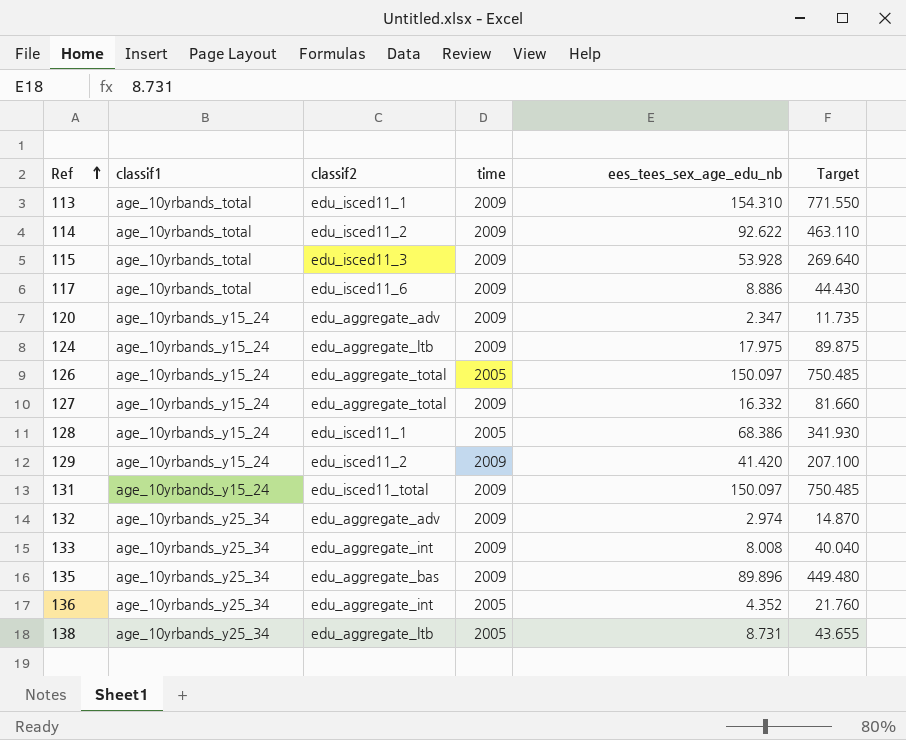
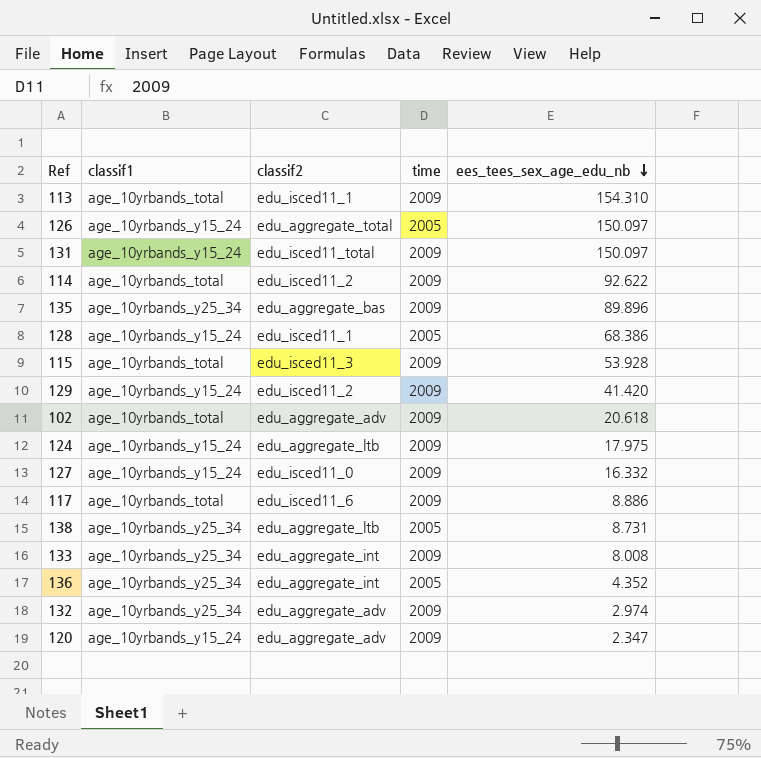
row order: Ref ascending -> ees_tees_sex_age_edu_nb descending
column Target | formula: [ees_tees_sex_age_edu_nb] * 5 -> none
row 102: none -> age_10yrbands_total | edu_aggregate_adv | 2009 | 20.618
127 | classif2: edu_aggregate_total -> edu_isced11_0

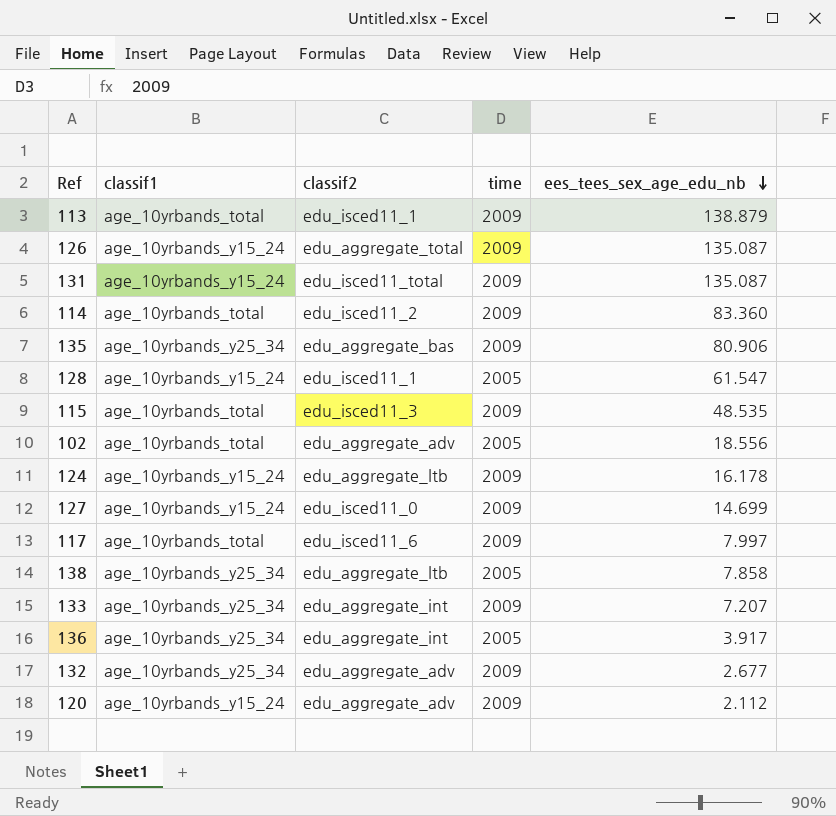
row 129: age_10yrbands_y15_24 | edu_isced11_2 | 2009 | 41.420 -> none
113 | ees_tees_sex_age_edu_nb: 154.310 -> 138.879
126 | time: 2005 -> 2009
126 | ees_tees_sex_age_edu_nb: 150.097 -> 135.087
131 | ees_tees_sex_age_edu_nb: 150.097 -> 135.087
114 | ees_tees_sex_age_edu_nb: 92.622 -> 83.360
135 | ees_tees_sex_age_edu_nb: 89.896 -> 80.906
128 | ees_tees_sex_age_edu_nb: 68.386 -> 61.547
115 | ees_tees_sex_age_edu_nb: 53.928 -> 48.535
102 | time: 2009 -> 2005
102 | ees_tees_sex_age_edu_nb: 20.618 -> 18.556
124 | ees_tees_sex_age_edu_nb: 17.975 -> 16.178
127 | ees_tees_sex_age_edu_nb: 16.332 -> 14.699
117 | ees_tees_sex_age_edu_nb: 8.886 -> 7.997
138 | ees_tees_sex_age_edu_nb: 8.731 -> 7.858
133 | ees_tees_sex_age_edu_nb: 8.008 -> 7.207
136 | ees_tees_sex_age_edu_nb: 4.352 -> 3.917
132 | ees_tees_sex_age_edu_nb: 2.974 -> 2.677
120 | ees_tees_sex_age_edu_nb: 2.347 -> 2.112

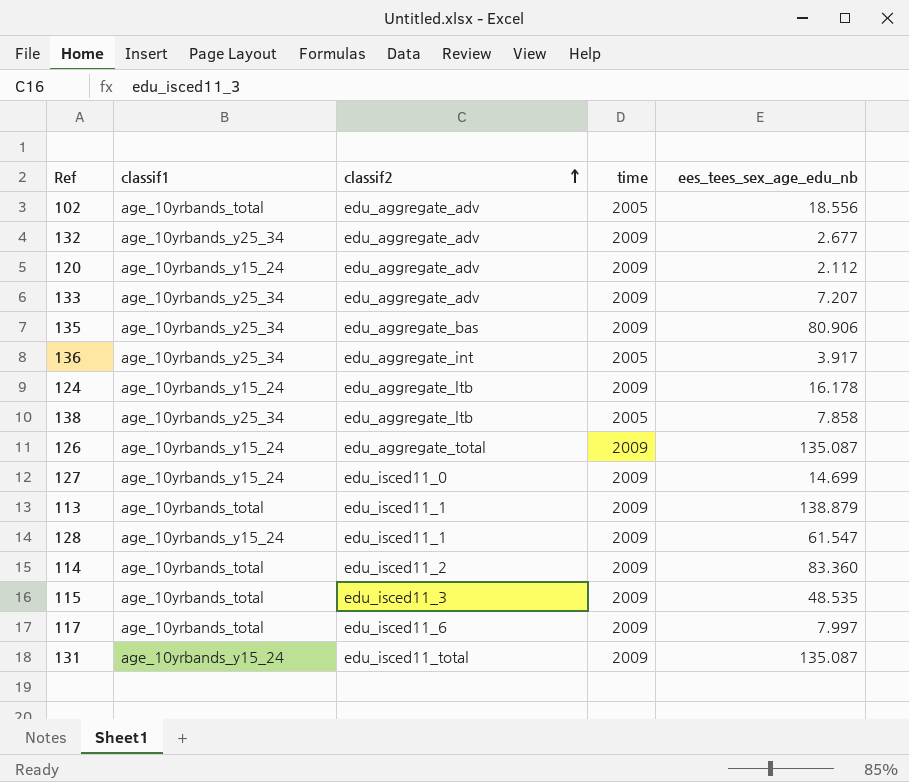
row order: ees_tees_sex_age_edu_nb descending -> classif2 ascending
133 | classif2: edu_aggregate_int -> edu_aggregate_adv
128 | time: 2005 -> 2009

